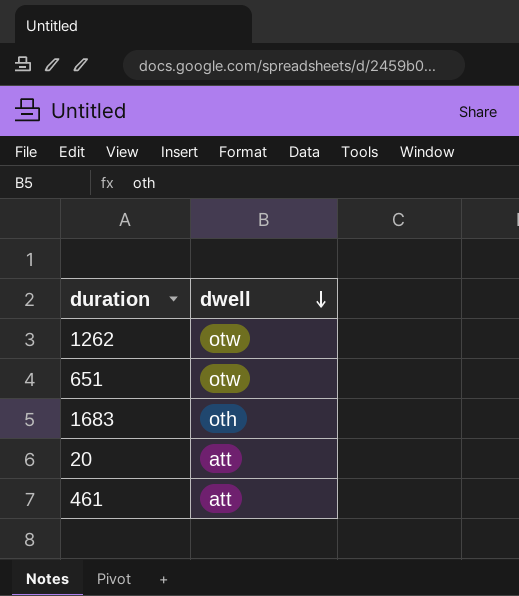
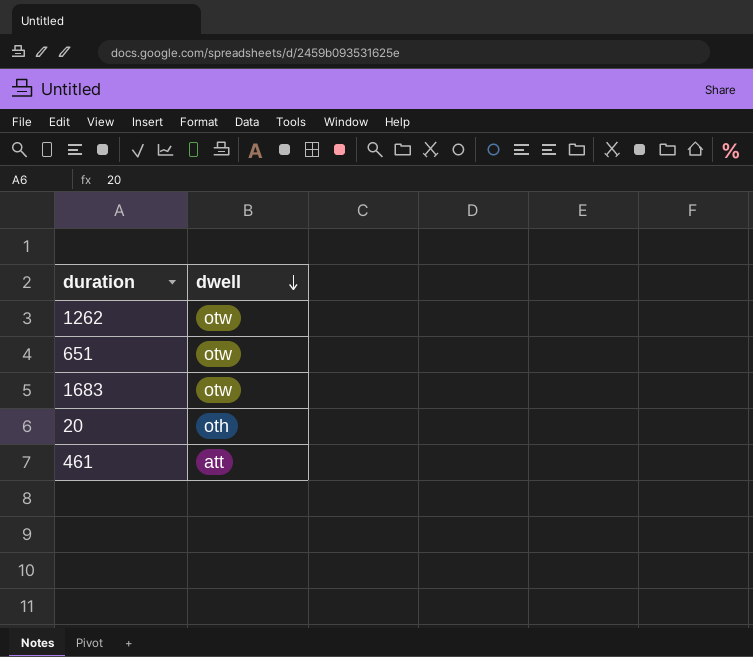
1683 | dwell: oth -> otw
20 | dwell: att -> oth

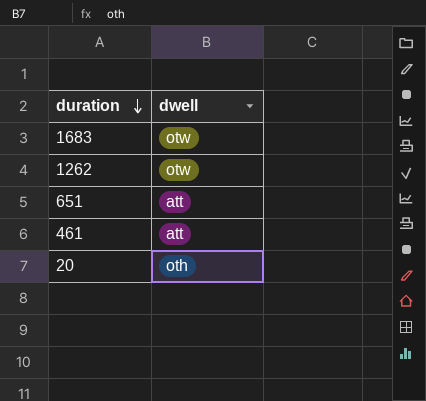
row order: dwell descending -> duration descending
651 | dwell: otw -> att

